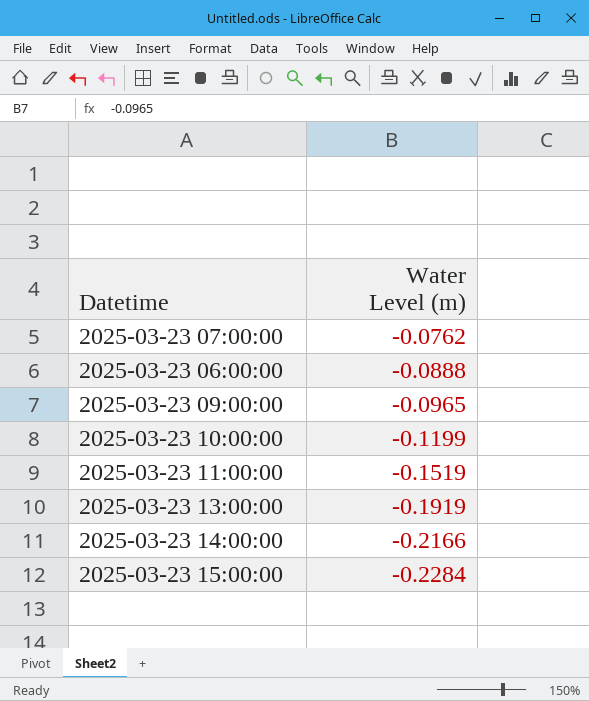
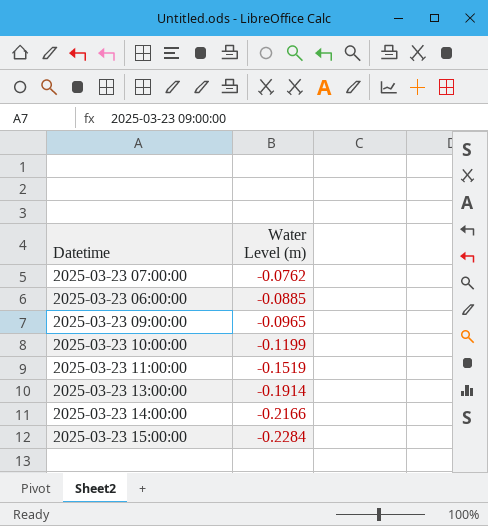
2025-03-23 06:00:00 | Water Level (m): -0.0888 -> -0.0885
2025-03-23 13:00:00 | Water Level (m): -0.1919 -> -0.1914

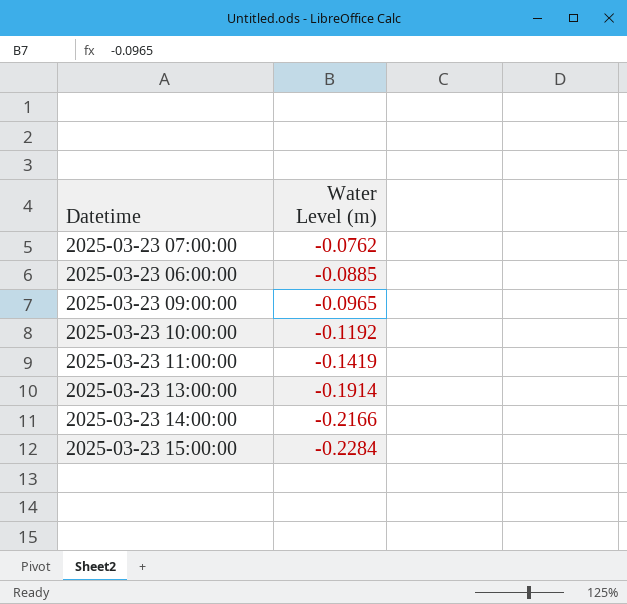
2025-03-23 10:00:00 | Water Level (m): -0.1199 -> -0.1192
2025-03-23 11:00:00 | Water Level (m): -0.1519 -> -0.1419

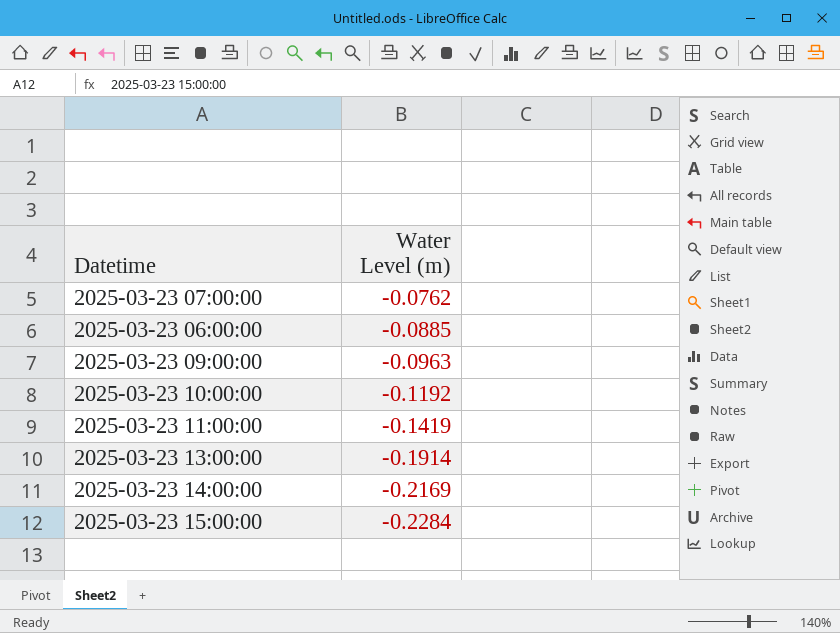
2025-03-23 09:00:00 | Water Level (m): -0.0965 -> -0.0963
2025-03-23 14:00:00 | Water Level (m): -0.2166 -> -0.2169

